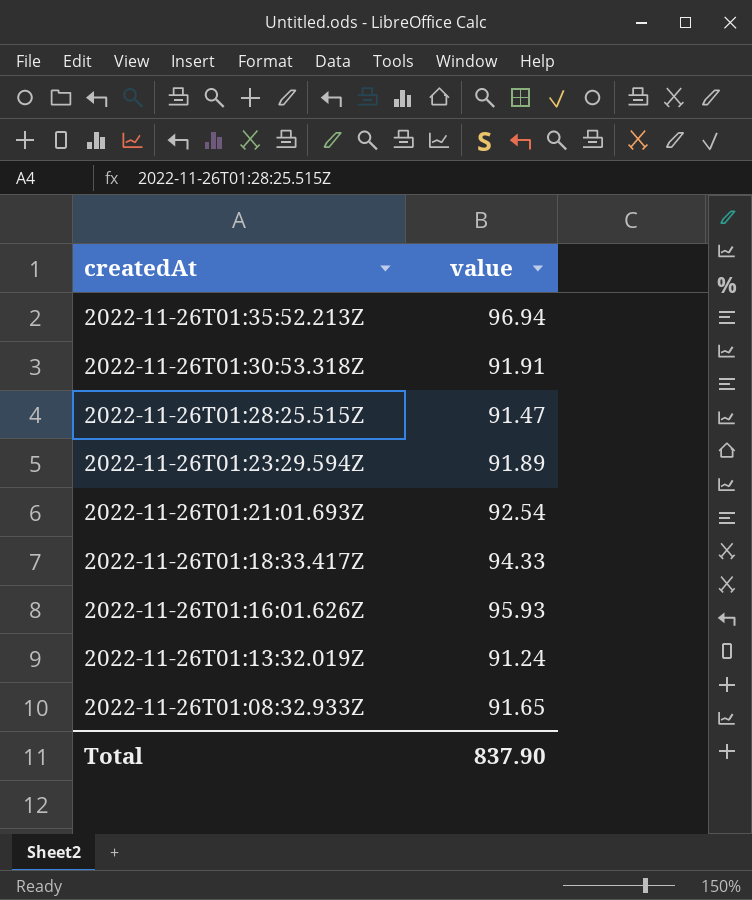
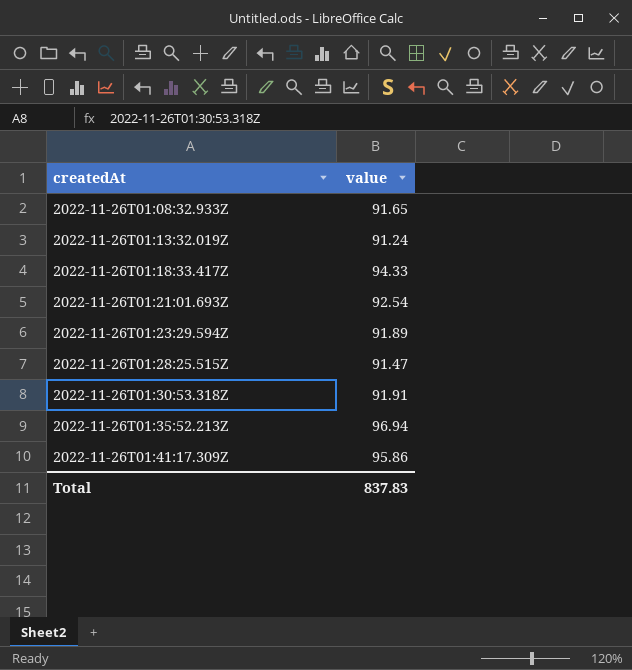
row order: createdAt descending -> createdAt ascending
row 2022-11-26T01:16:01.626Z: 95.93 -> none
row 2022-11-26T01:41:17.309Z: none -> 95.86
Total | value: 837.90 -> 837.83

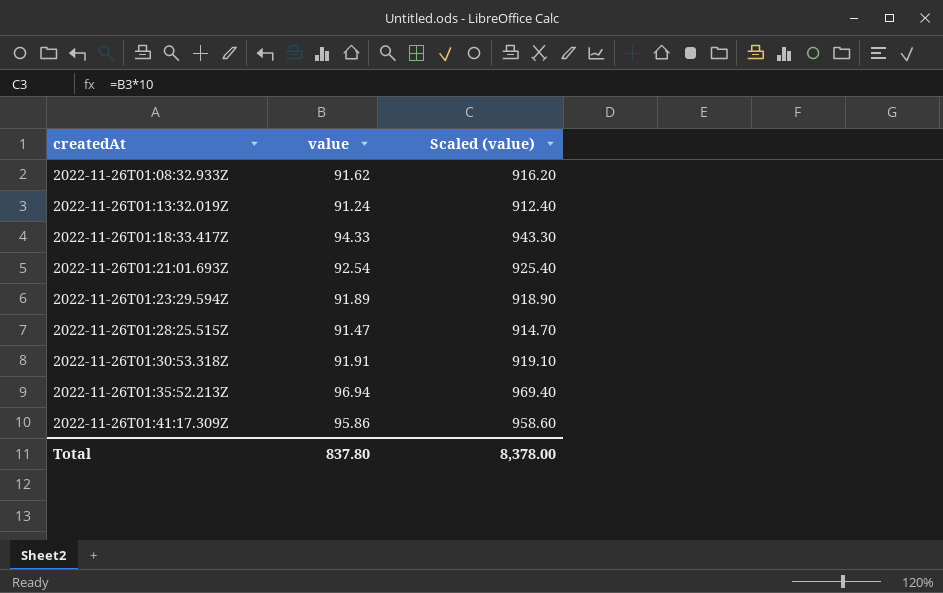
column Scaled (value) | formula: none -> [value] * 10
2022-11-26T01:08:32.933Z | value: 91.65 -> 91.62
Total | value: 837.83 -> 837.80

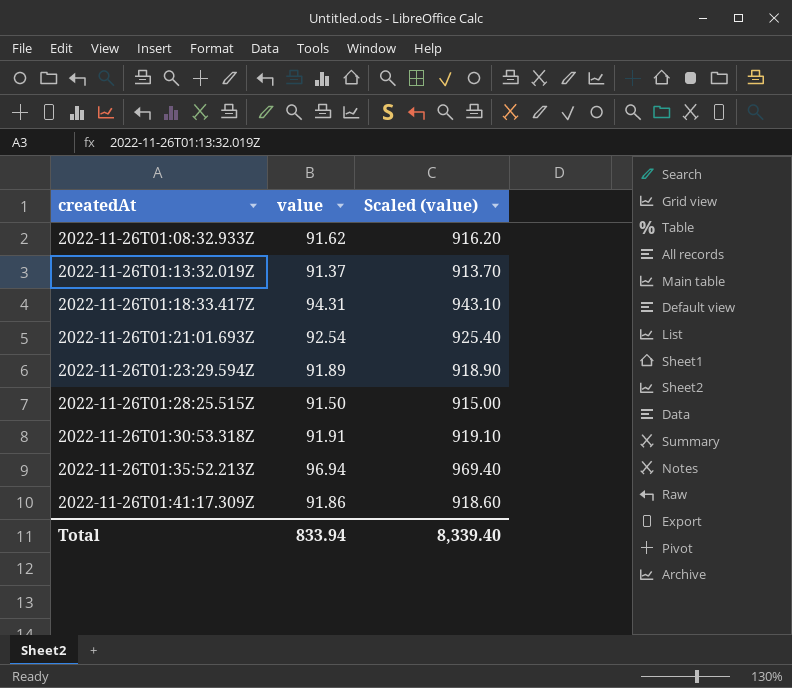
2022-11-26T01:13:32.019Z | value: 91.24 -> 91.37
2022-11-26T01:13:32.019Z | Scaled (value): 912.40 -> 913.70
2022-11-26T01:18:33.417Z | value: 94.33 -> 94.31
2022-11-26T01:18:33.417Z | Scaled (value): 943.30 -> 943.10
2022-11-26T01:28:25.515Z | value: 91.47 -> 91.50
2022-11-26T01:28:25.515Z | Scaled (value): 914.70 -> 915.00
2022-11-26T01:41:17.309Z | value: 95.86 -> 91.86
2022-11-26T01:41:17.309Z | Scaled (value): 958.60 -> 918.60
Total | value: 837.80 -> 833.94
Total | Scaled (value): 8,378.00 -> 8,339.40

